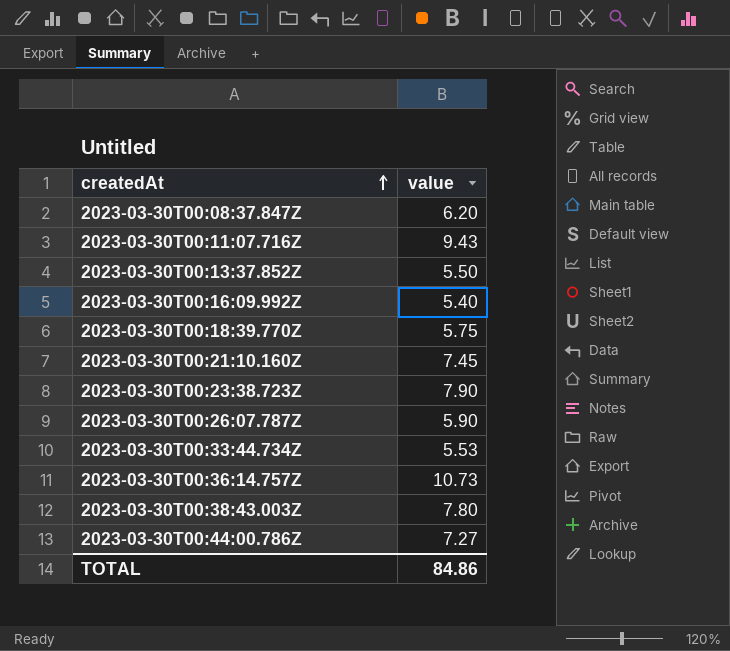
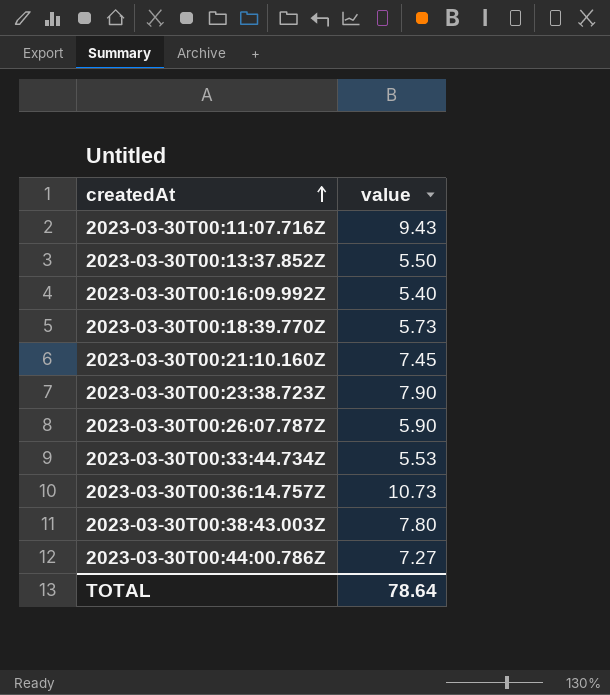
row 2023-03-30T00:08:37.847Z: 6.20 -> none
2023-03-30T00:18:39.770Z | value: 5.75 -> 5.73
TOTAL | value: 84.86 -> 78.64

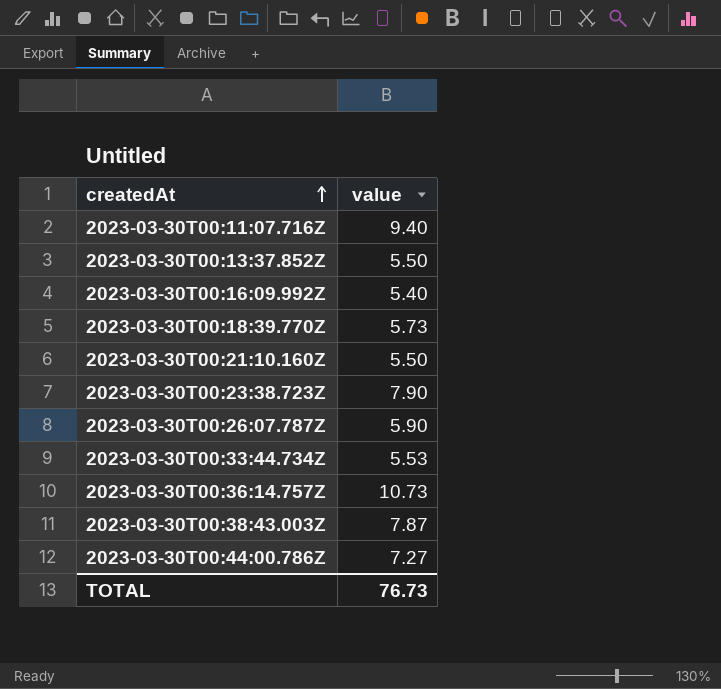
2023-03-30T00:11:07.716Z | value: 9.43 -> 9.40
2023-03-30T00:21:10.160Z | value: 7.45 -> 5.50
2023-03-30T00:38:43.003Z | value: 7.80 -> 7.87
TOTAL | value: 78.64 -> 76.73

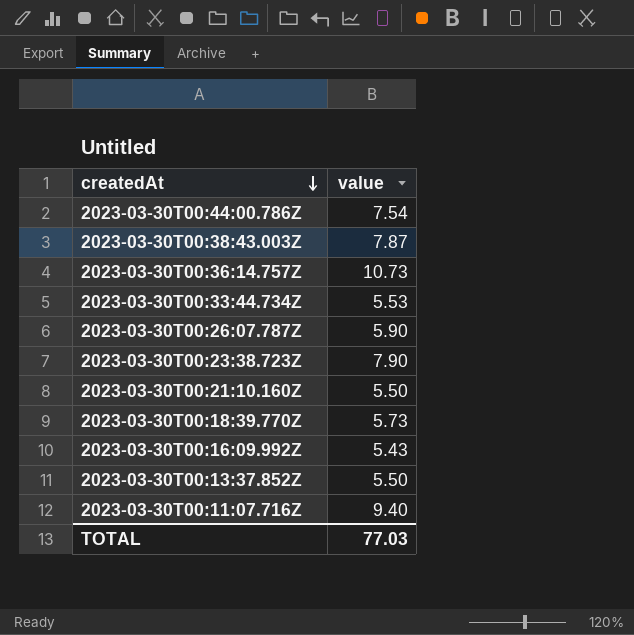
row order: createdAt ascending -> createdAt descending
2023-03-30T00:44:00.786Z | value: 7.27 -> 7.54
2023-03-30T00:16:09.992Z | value: 5.40 -> 5.43
TOTAL | value: 76.73 -> 77.03

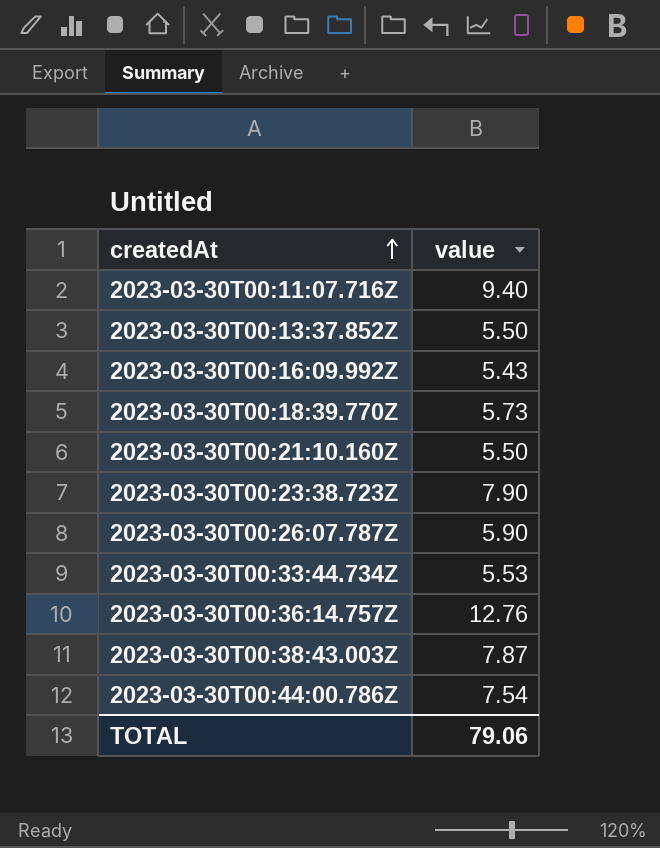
row order: createdAt descending -> createdAt ascending
2023-03-30T00:36:14.757Z | value: 10.73 -> 12.76
TOTAL | value: 77.03 -> 79.06

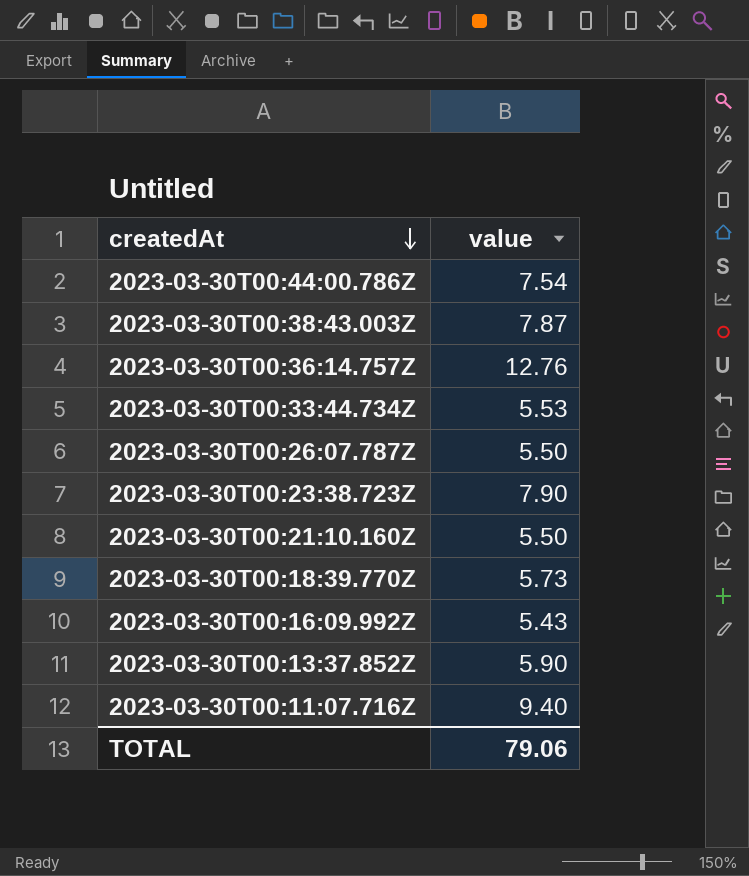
row order: createdAt ascending -> createdAt descending
2023-03-30T00:26:07.787Z | value: 5.90 -> 5.50
2023-03-30T00:13:37.852Z | value: 5.50 -> 5.90

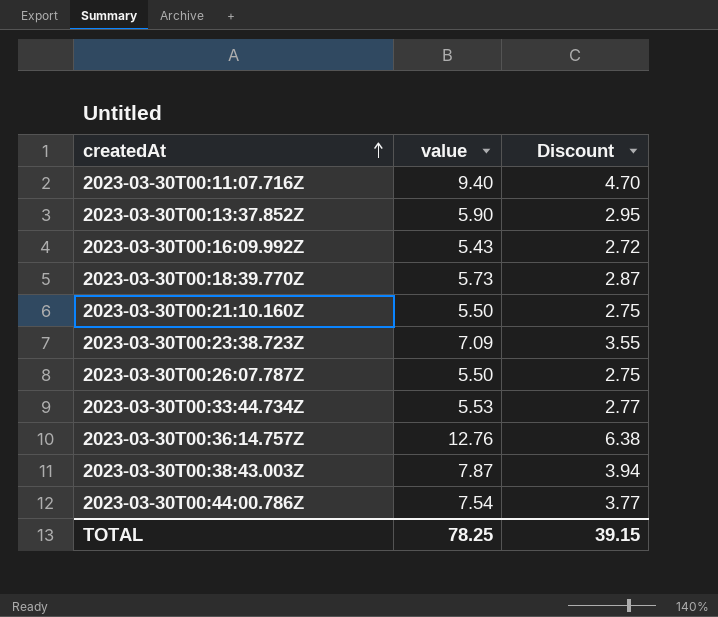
row order: createdAt descending -> createdAt ascending
column Discount | formula: none -> [value] * 0.5
2023-03-30T00:23:38.723Z | value: 7.90 -> 7.09
TOTAL | value: 79.06 -> 78.25

